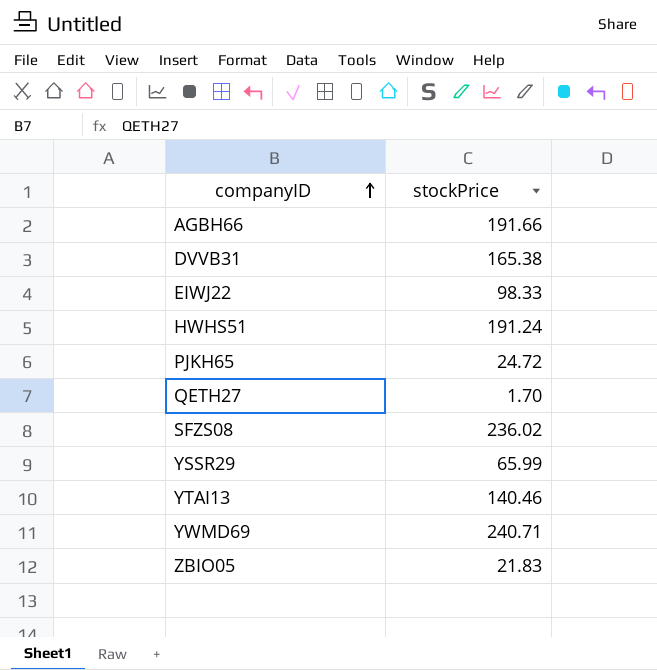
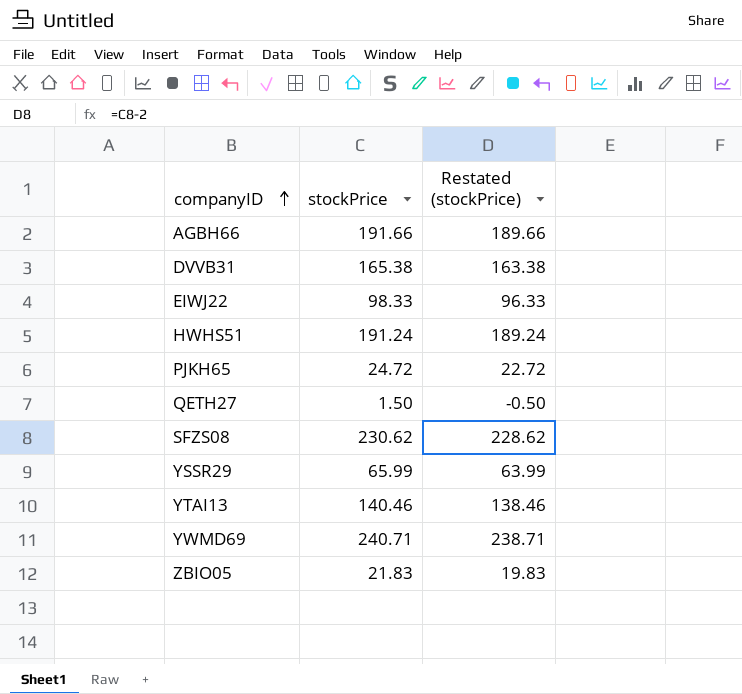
column Restated (stockPrice) | formula: none -> [stockPrice] - 2
QETH27 | stockPrice: 1.70 -> 1.50
SFZS08 | stockPrice: 236.02 -> 230.62

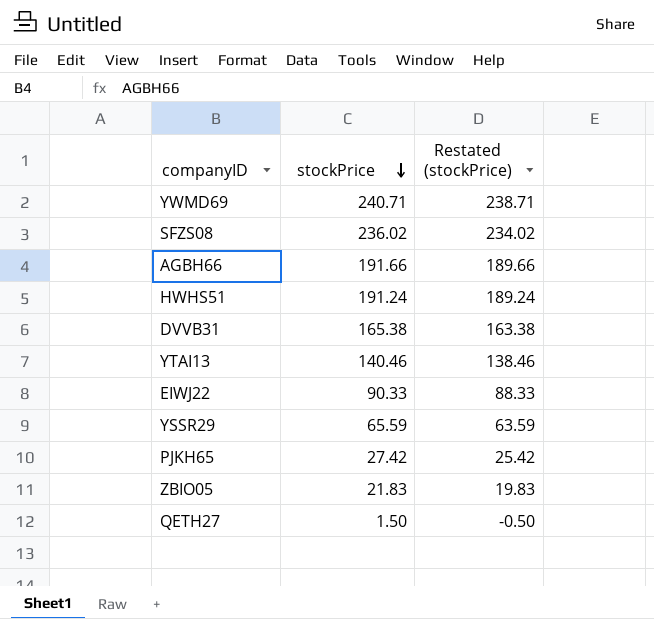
row order: companyID ascending -> stockPrice descending
SFZS08 | stockPrice: 230.62 -> 236.02
SFZS08 | Restated (stockPrice): 228.62 -> 234.02
EIWJ22 | stockPrice: 98.33 -> 90.33
EIWJ22 | Restated (stockPrice): 96.33 -> 88.33
YSSR29 | stockPrice: 65.99 -> 65.59
YSSR29 | Restated (stockPrice): 63.99 -> 63.59
PJKH65 | stockPrice: 24.72 -> 27.42
PJKH65 | Restated (stockPrice): 22.72 -> 25.42

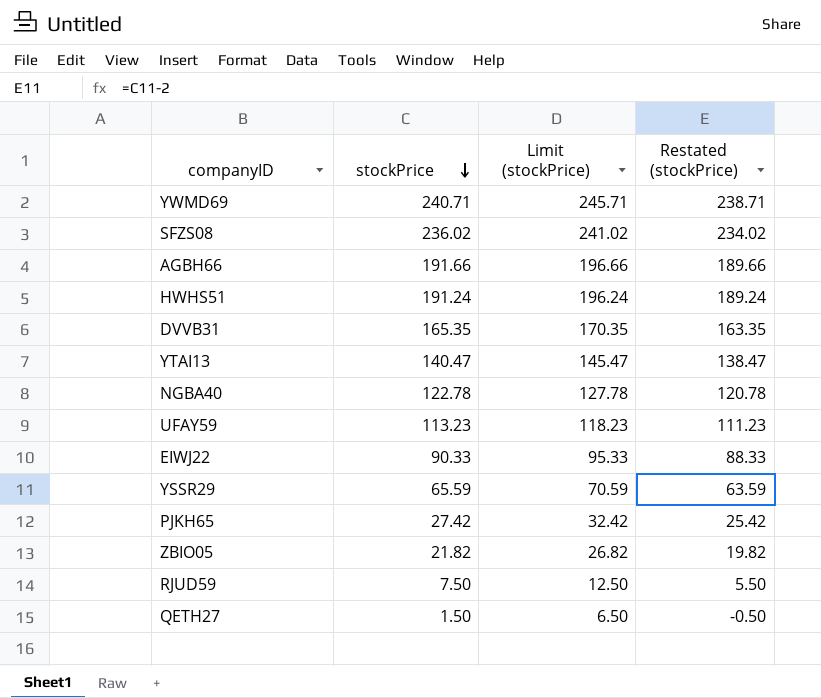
column Limit (stockPrice) | formula: none -> [stockPrice] + 5
DVVB31 | stockPrice: 165.38 -> 165.35
DVVB31 | Restated (stockPrice): 163.38 -> 163.35
YTAI13 | stockPrice: 140.46 -> 140.47
YTAI13 | Restated (stockPrice): 138.46 -> 138.47
row NGBA40: none -> 122.78 | 127.78 | 120.78
row UFAY59: none -> 113.23 | 118.23 | 111.23
ZBIO05 | stockPrice: 21.83 -> 21.82
ZBIO05 | Restated (stockPrice): 19.83 -> 19.82
row RJUD59: none -> 7.50 | 12.50 | 5.50

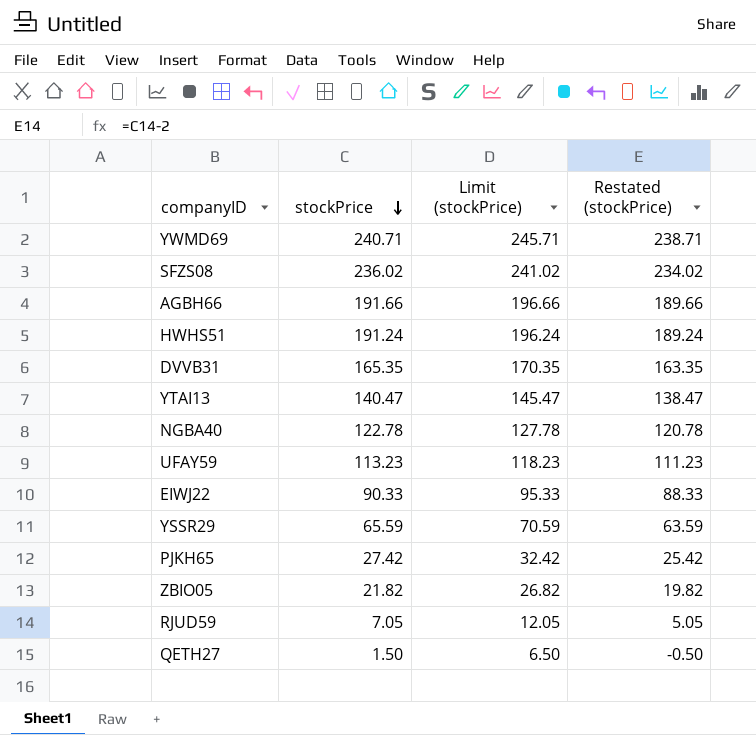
RJUD59 | stockPrice: 7.50 -> 7.05
RJUD59 | Limit (stockPrice): 12.50 -> 12.05
RJUD59 | Restated (stockPrice): 5.50 -> 5.05

